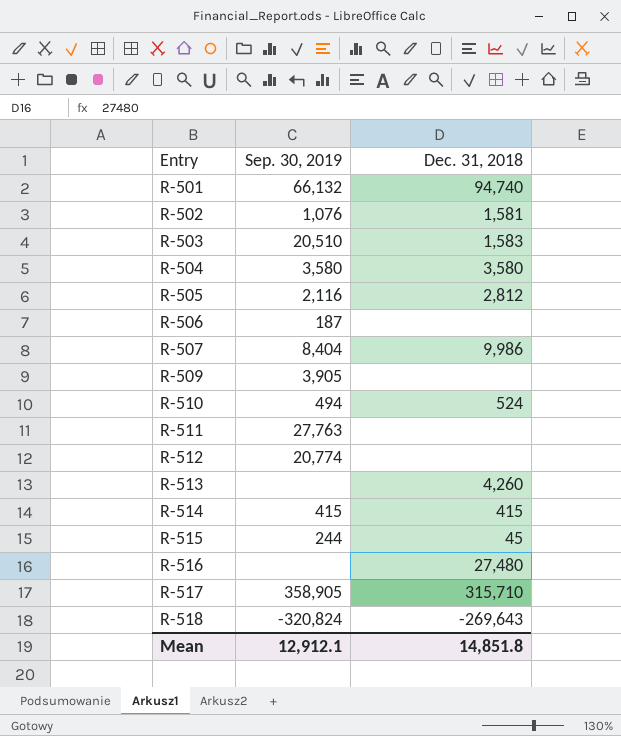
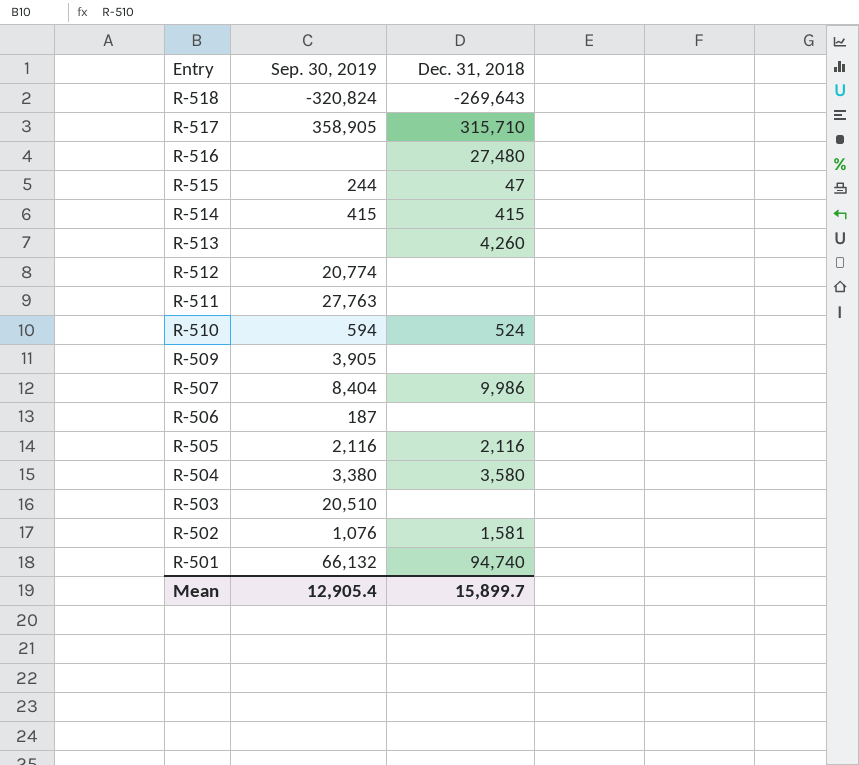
row order: Entry ascending -> Entry descending
R-515 | Dec. 31, 2018: 45 -> 47
R-510 | Sep. 30, 2019: 494 -> 594
R-505 | Dec. 31, 2018: 2,812 -> 2,116
R-504 | Sep. 30, 2019: 3,580 -> 3,380
R-503 | Dec. 31, 2018: 1,583 -> none
Mean | Sep. 30, 2019: 12,912.1 -> 12,905.4
Mean | Dec. 31, 2018: 14,851.8 -> 15,899.7

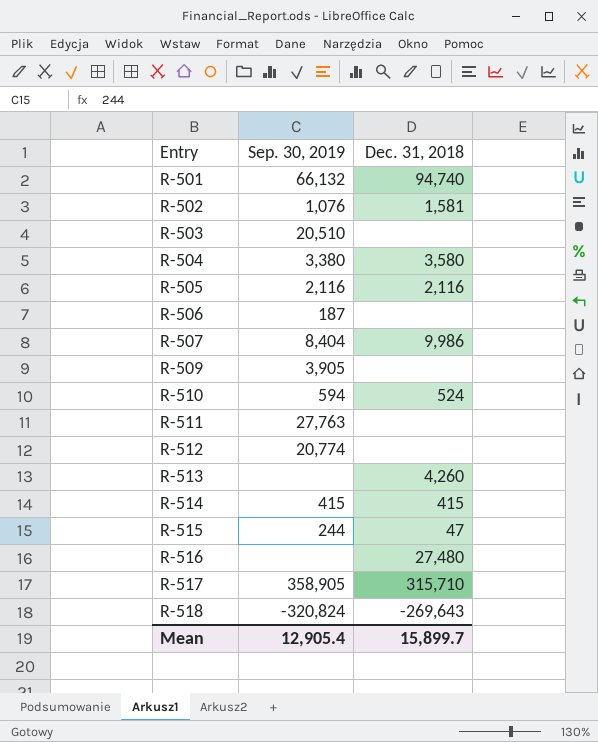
row order: Entry descending -> Entry ascending

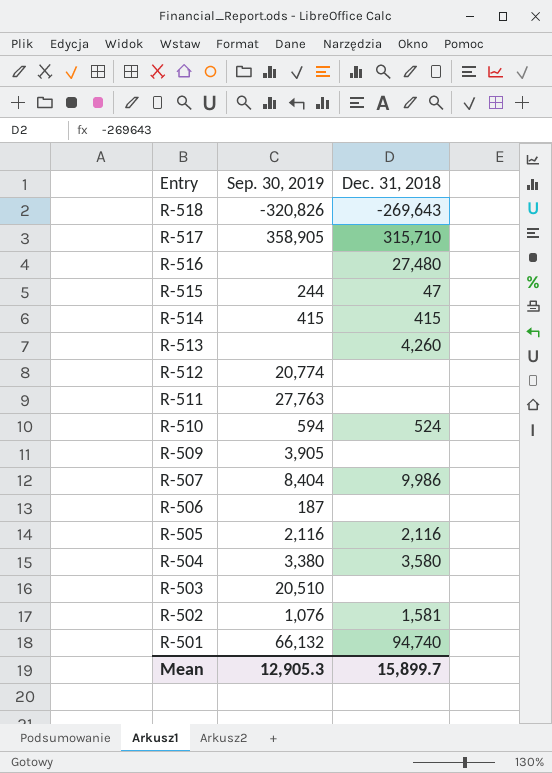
row order: Entry ascending -> Entry descending
R-518 | Sep. 30, 2019: -320,824 -> -320,826
Mean | Sep. 30, 2019: 12,905.4 -> 12,905.3

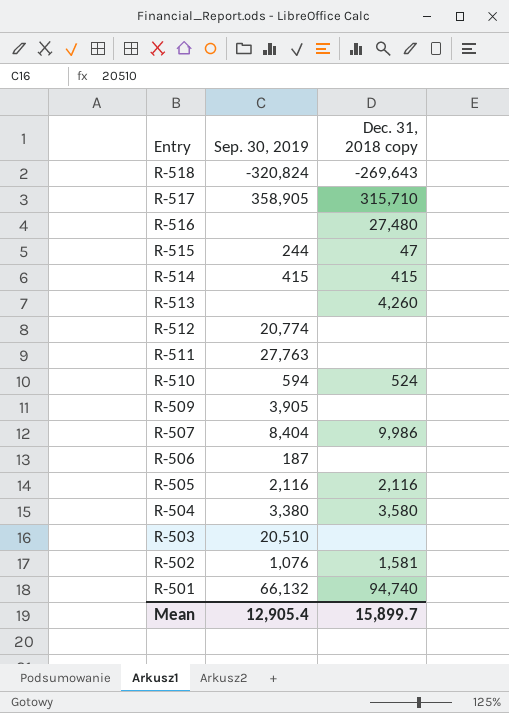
column name: Dec. 31, 2018 -> Dec. 31, 2018 copy
R-518 | Sep. 30, 2019: -320,826 -> -320,824
Mean | Sep. 30, 2019: 12,905.3 -> 12,905.4

